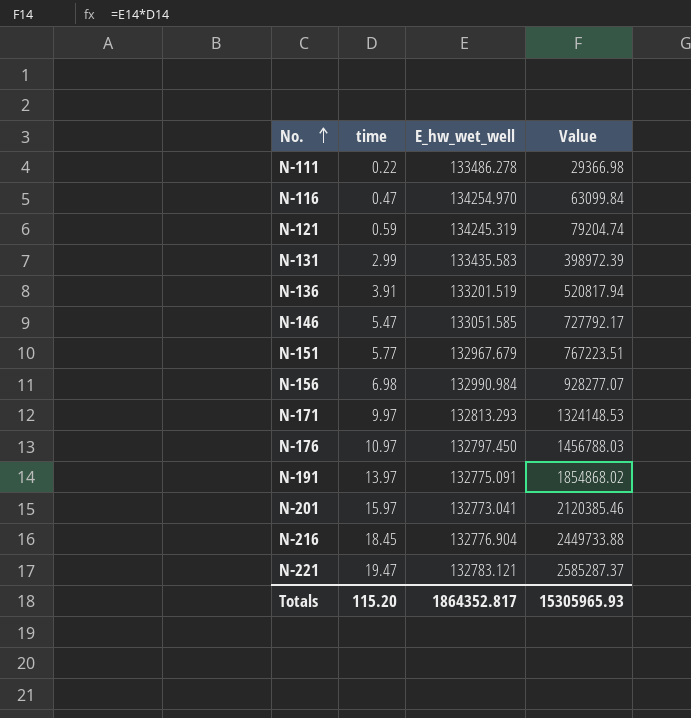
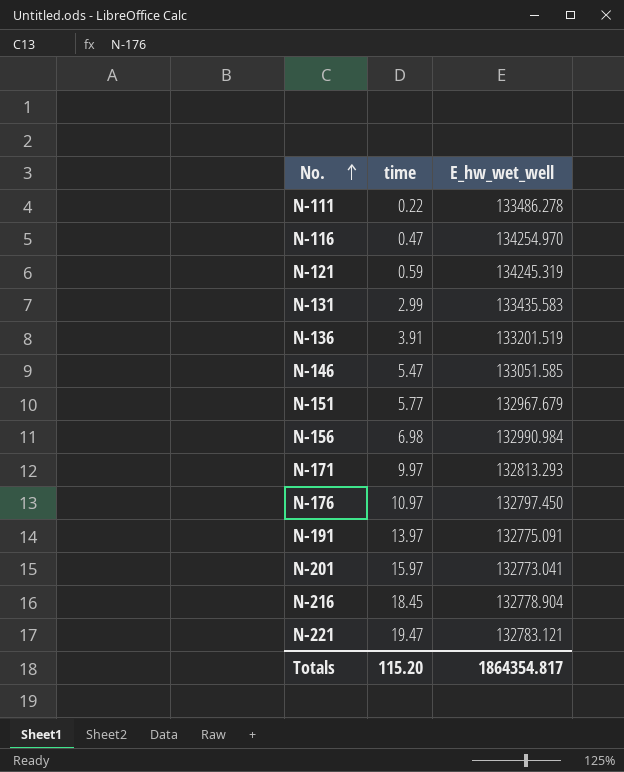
column Value | formula: [time] * [E_hw_wet_well] -> none
N-216 | E_hw_wet_well: 132776.904 -> 132778.904
Totals | E_hw_wet_well: 1864352.817 -> 1864354.817

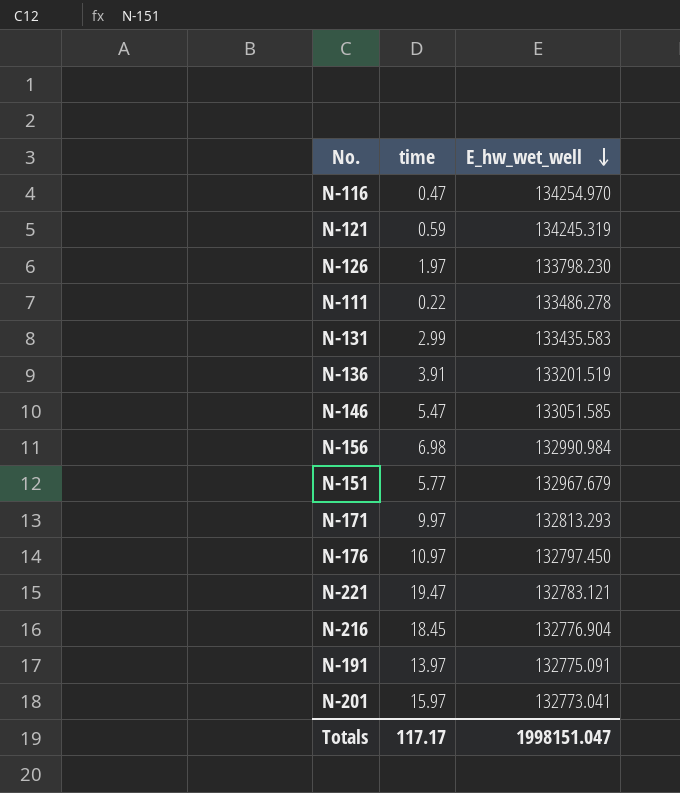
row order: No. ascending -> E_hw_wet_well descending
row N-126: none -> 1.97 | 133798.230
N-216 | E_hw_wet_well: 132778.904 -> 132776.904
Totals | time: 115.20 -> 117.17
Totals | E_hw_wet_well: 1864354.817 -> 1998151.047

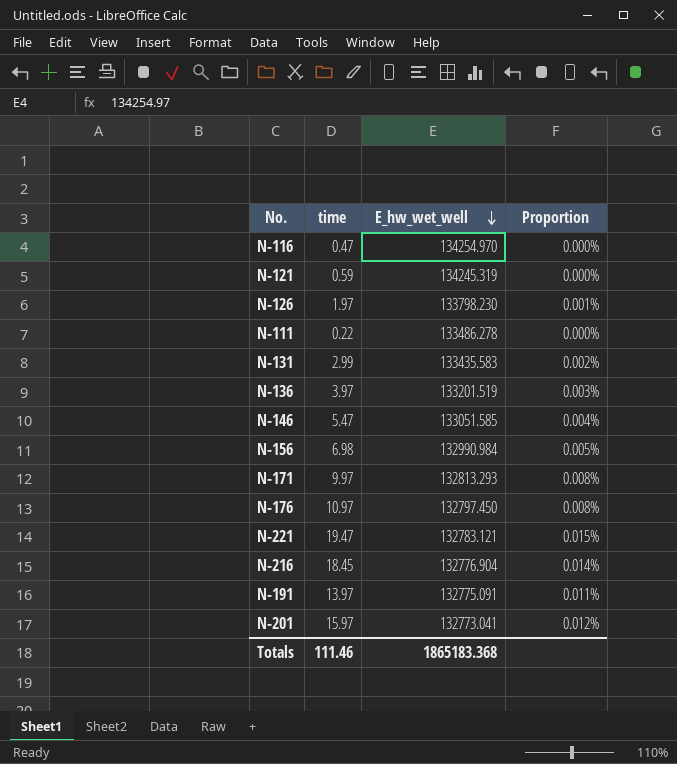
column Proportion | formula: none -> [time] / [E_hw_wet_well]
row N-151: 5.77 | 132967.679 -> none
N-136 | time: 3.91 -> 3.97
Totals | time: 117.17 -> 111.46
Totals | E_hw_wet_well: 1998151.047 -> 1865183.368

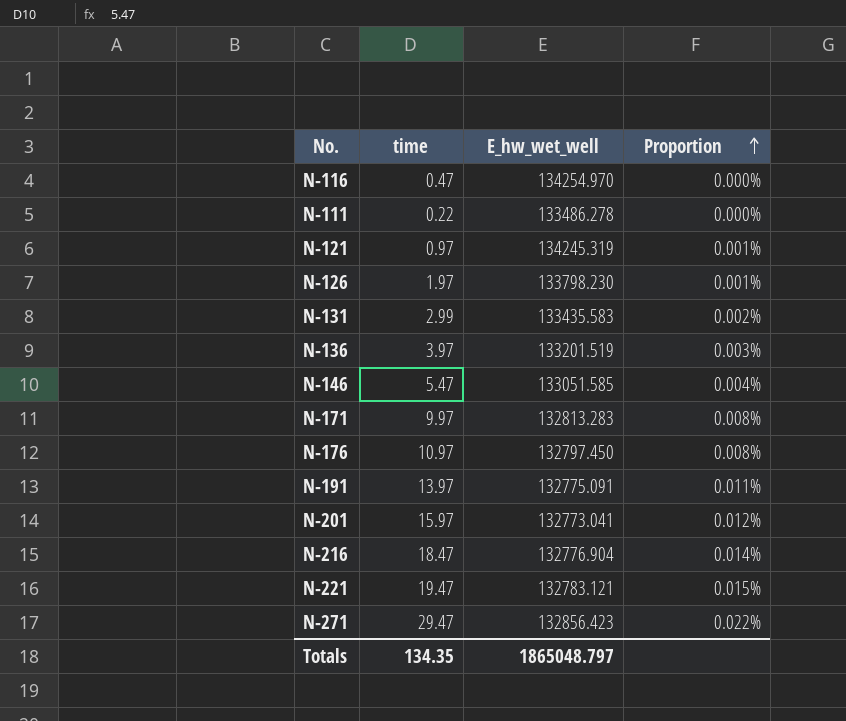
row order: E_hw_wet_well descending -> Proportion ascending
row N-156: 6.98 | 132990.984 | 0.005% -> none
N-121 | time: 0.59 -> 0.97
N-121 | Proportion: 0.000% -> 0.001%
N-171 | E_hw_wet_well: 132813.293 -> 132813.283
N-216 | time: 18.45 -> 18.47
row N-271: none -> 29.47 | 132856.423 | 0.022%
Totals | time: 111.46 -> 134.35
Totals | E_hw_wet_well: 1865183.368 -> 1865048.797

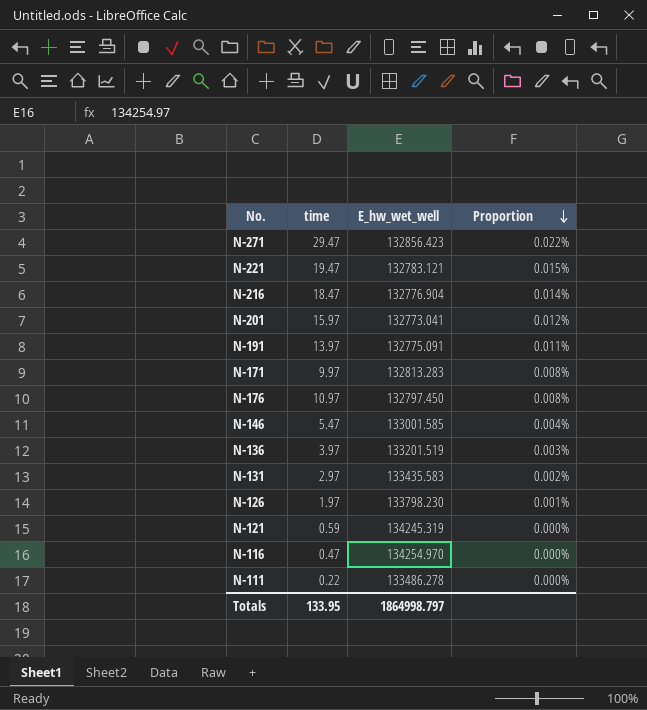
row order: Proportion ascending -> Proportion descending
N-146 | E_hw_wet_well: 133051.585 -> 133001.585
N-131 | time: 2.99 -> 2.97
N-121 | time: 0.97 -> 0.59
N-121 | Proportion: 0.001% -> 0.000%
Totals | time: 134.35 -> 133.95
Totals | E_hw_wet_well: 1865048.797 -> 1864998.797

